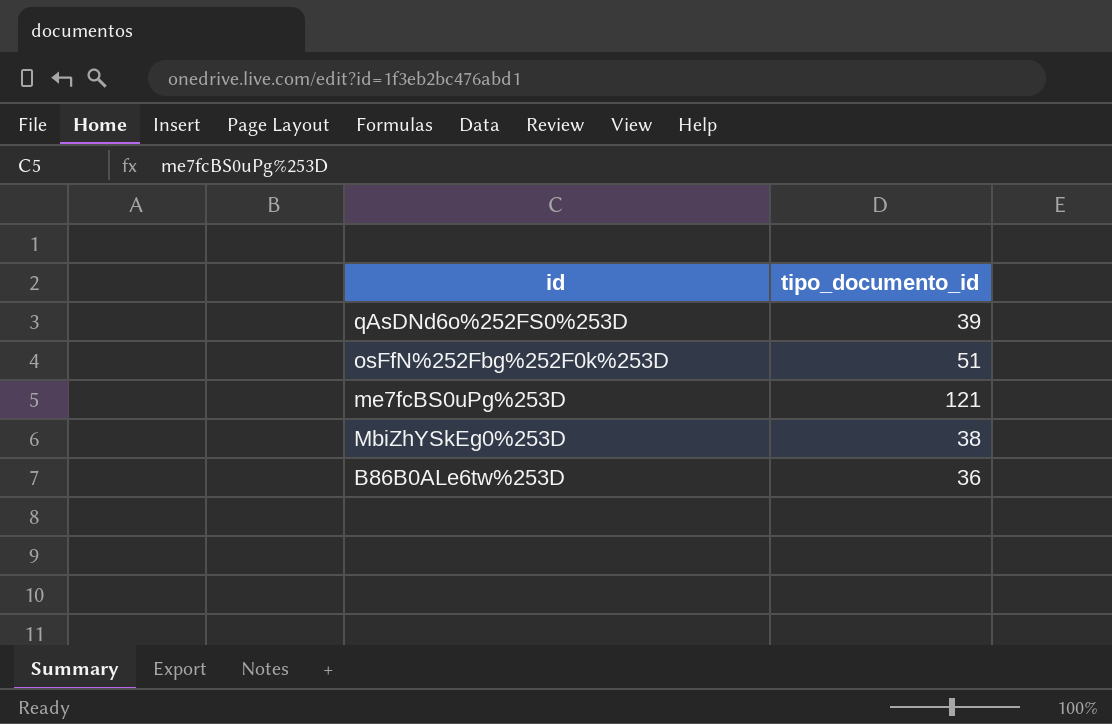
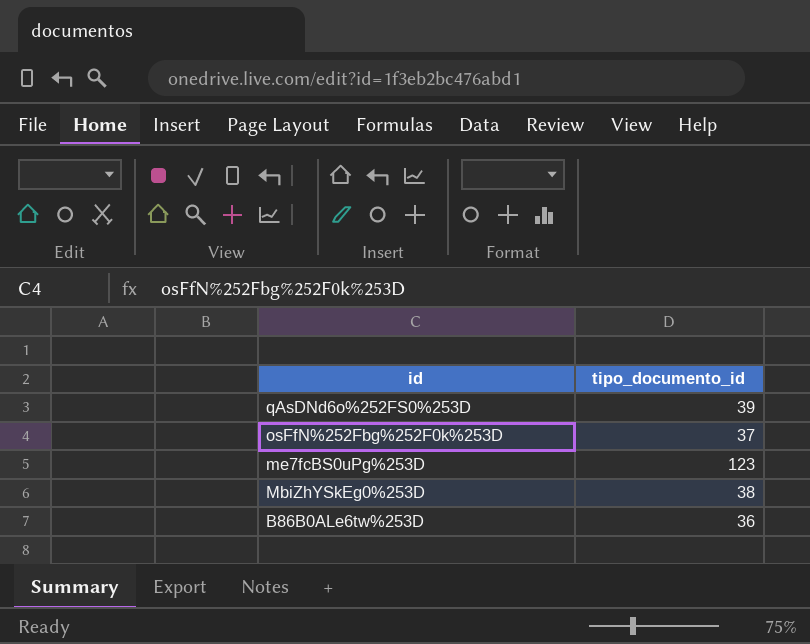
osFfN%252Fbg%252F0k%253D | tipo_documento_id: 51 -> 37
me7fcBS0uPg%253D | tipo_documento_id: 121 -> 123

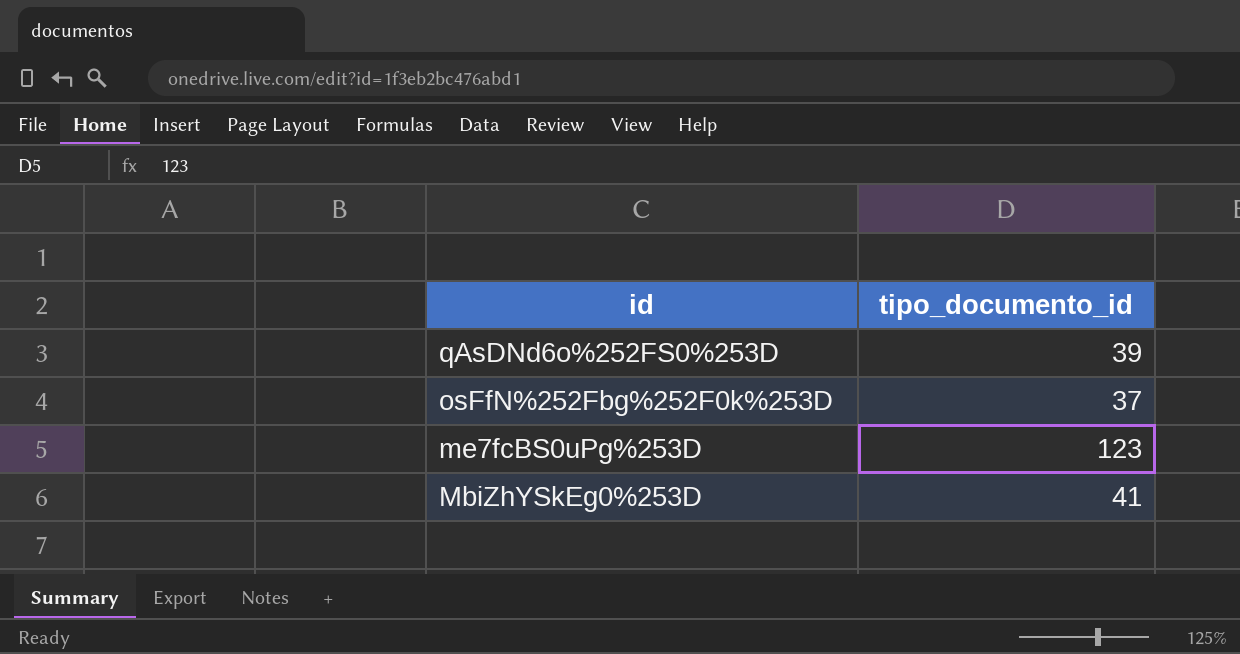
row B86B0ALe6tw%253D: 36 -> none
MbiZhYSkEg0%253D | tipo_documento_id: 38 -> 41

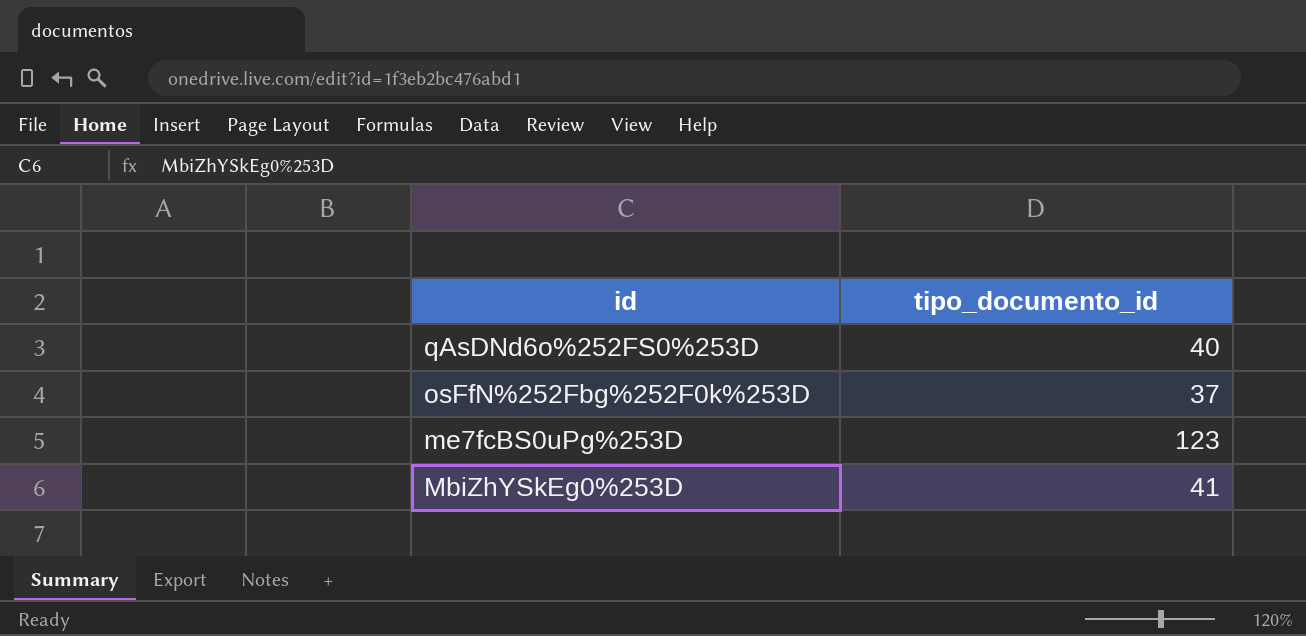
qAsDNd6o%252FS0%253D | tipo_documento_id: 39 -> 40

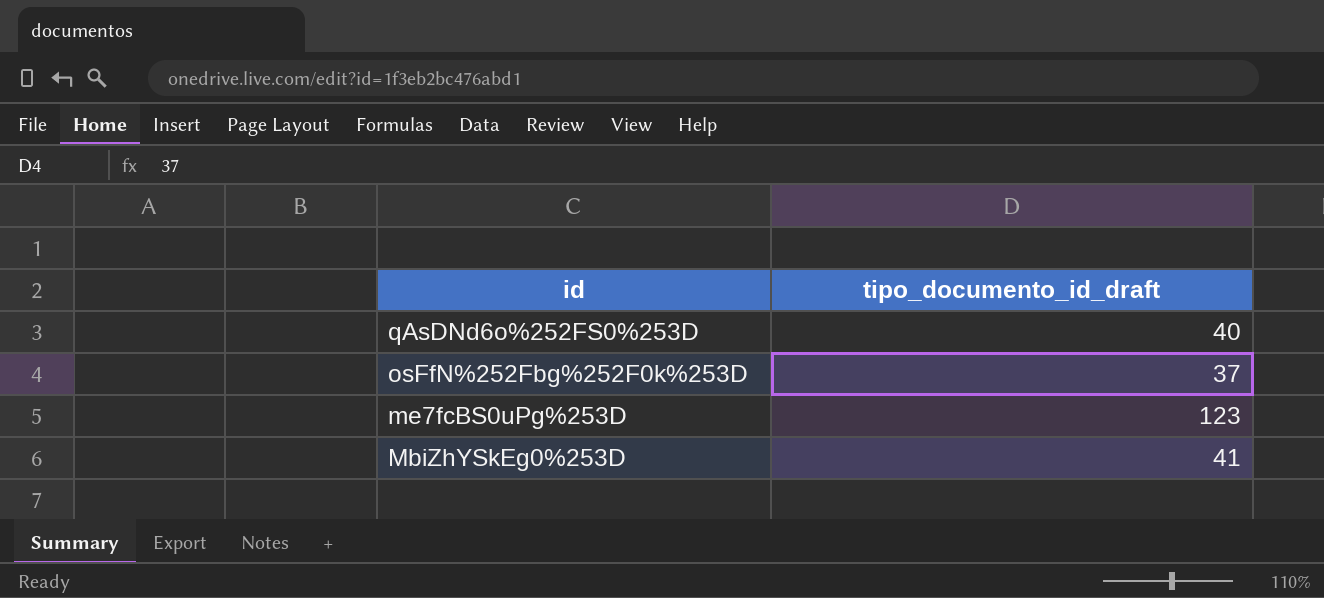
column name: tipo_documento_id -> tipo_documento_id_draft

